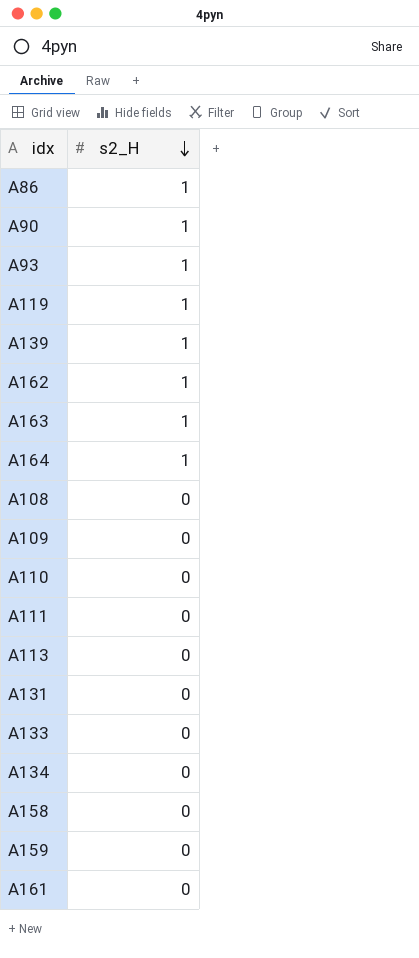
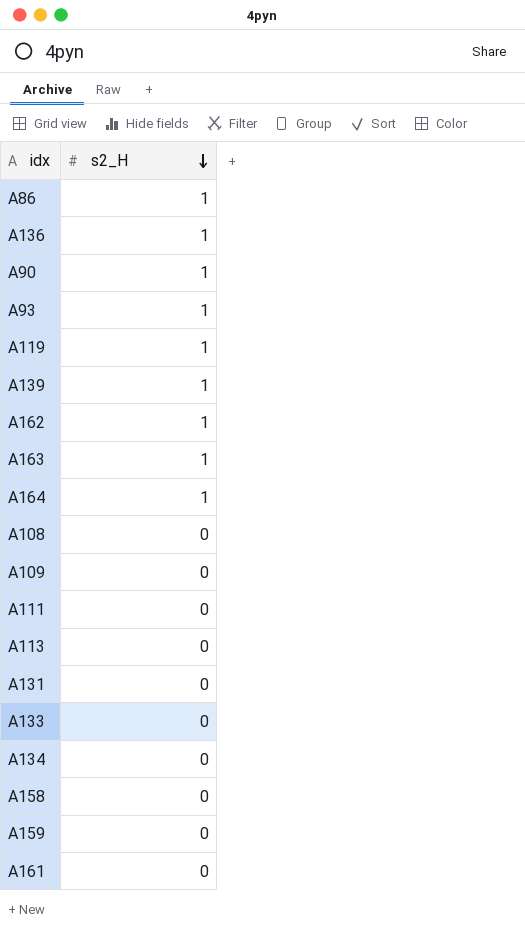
row A110: 0 -> none
row A136: none -> 1

